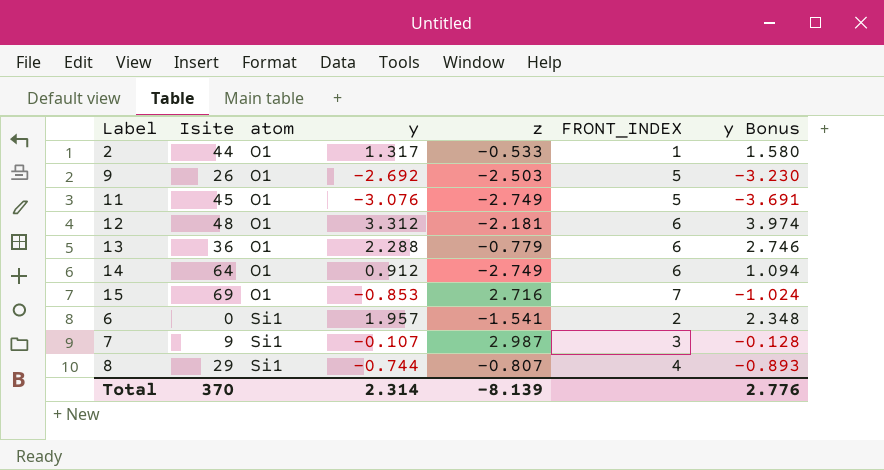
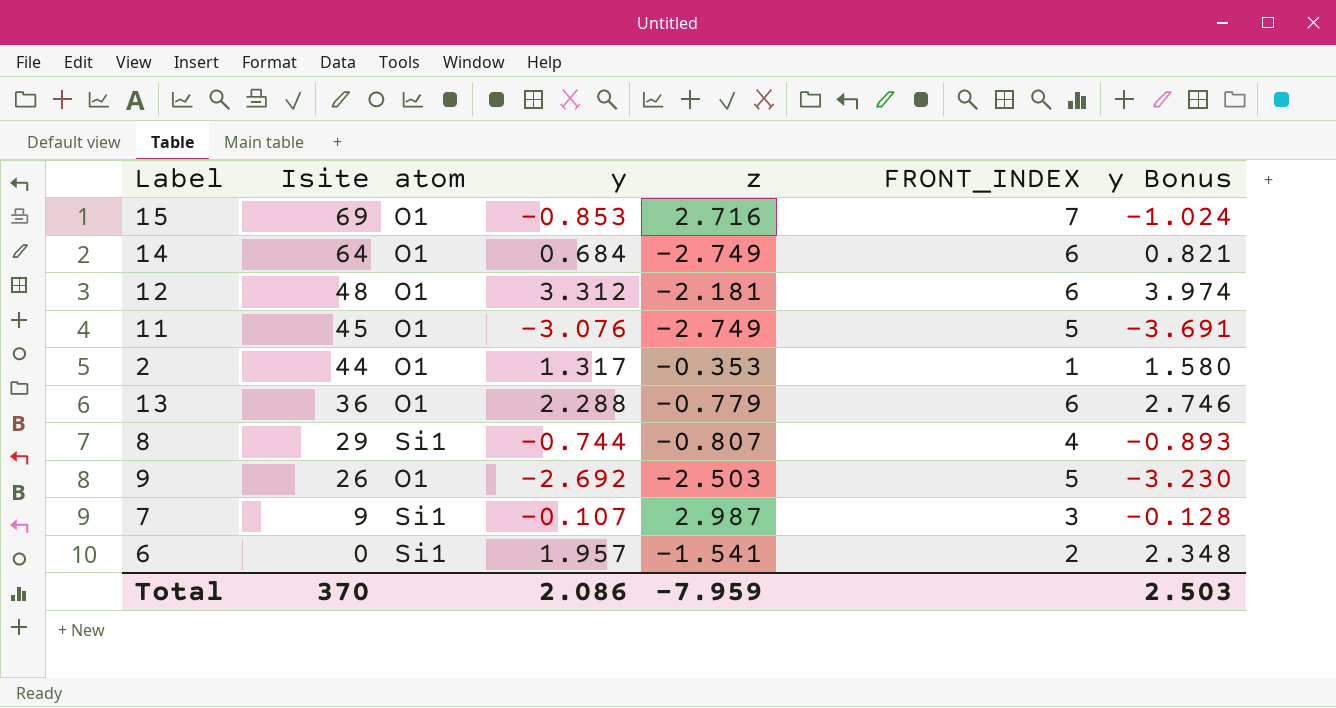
row order: atom ascending -> Isite descending
14 | y: 0.912 -> 0.684
14 | y Bonus: 1.094 -> 0.821
2 | z: -0.533 -> -0.353
Total | y: 2.314 -> 2.086
Total | z: -8.139 -> -7.959
Total | y Bonus: 2.776 -> 2.503

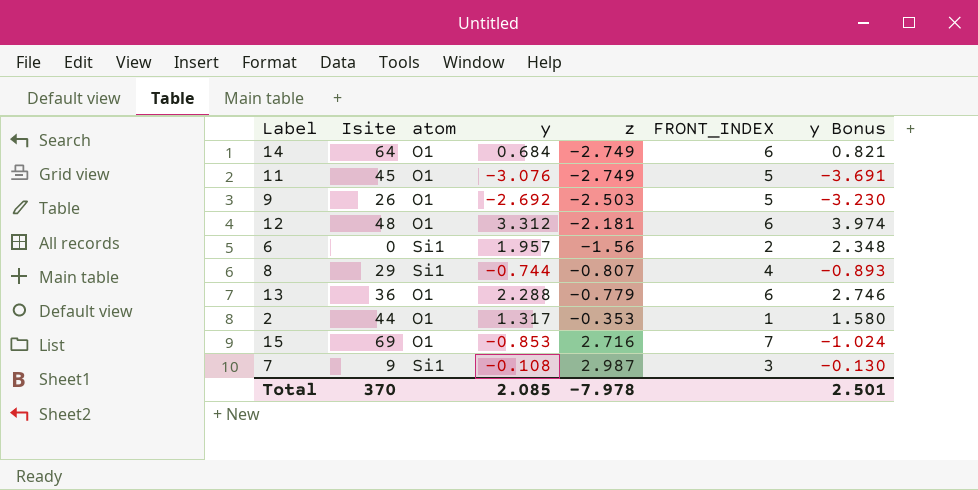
row order: Isite descending -> z ascending
6 | z: -1.541 -> -1.56
7 | y: -0.107 -> -0.108
7 | y Bonus: -0.128 -> -0.130
Total | y: 2.086 -> 2.085
Total | z: -7.959 -> -7.978
Total | y Bonus: 2.503 -> 2.501

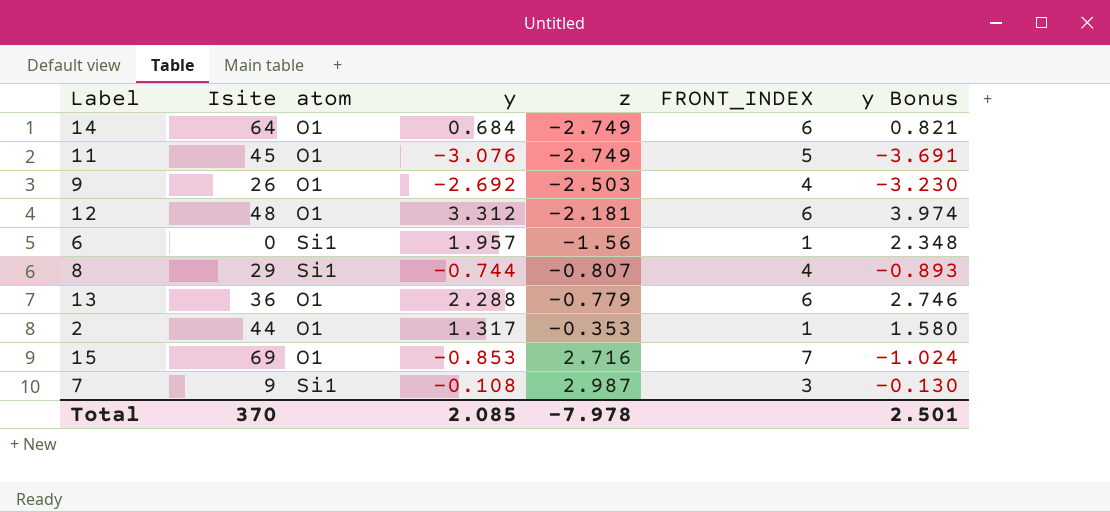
9 | FRONT_INDEX: 5 -> 4
6 | FRONT_INDEX: 2 -> 1

